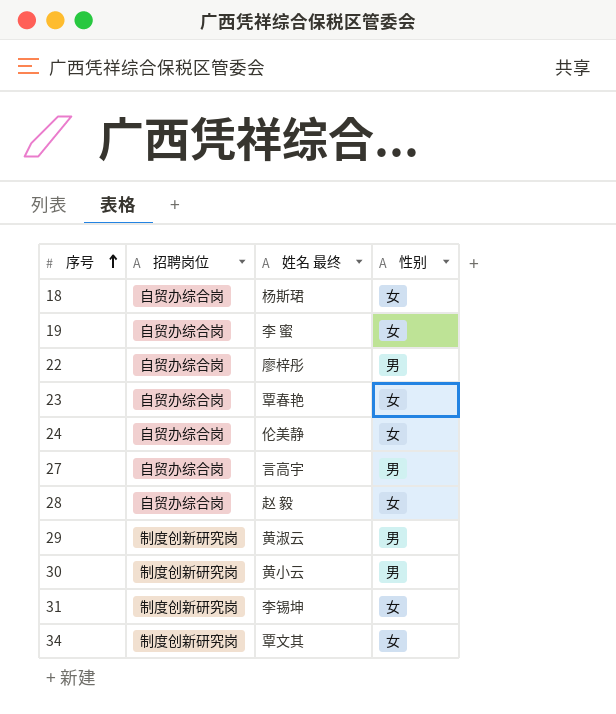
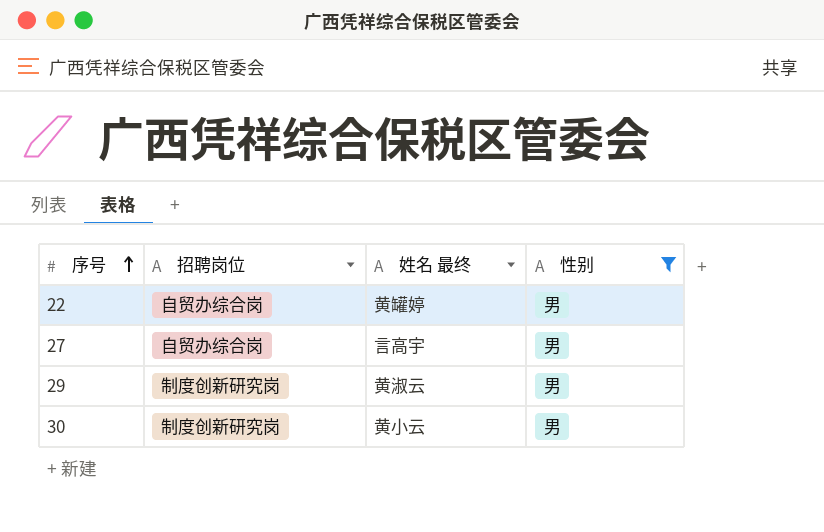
filter: none -> 性别 = 男
22 | 姓名 最终: 廖梓彤 -> 黄罐婷

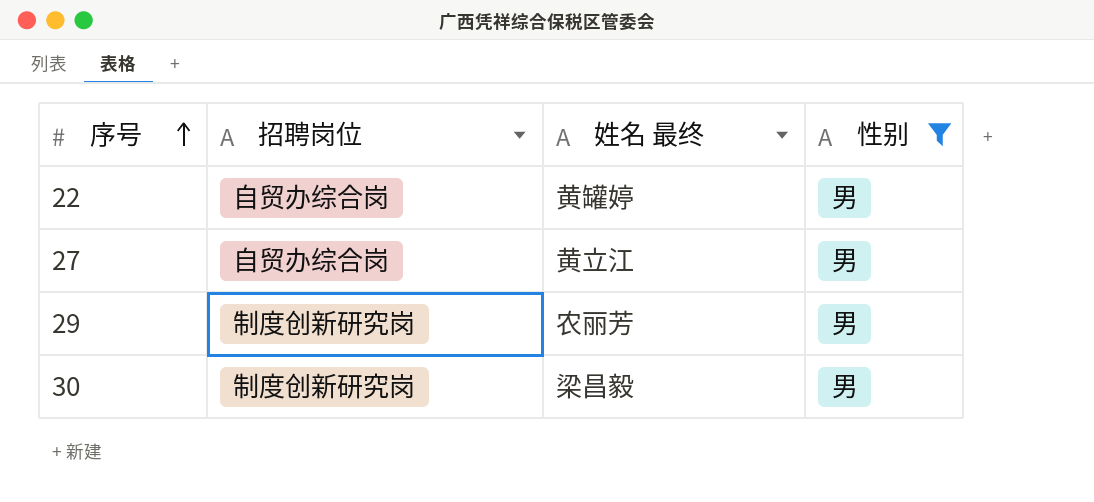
27 | 姓名 最终: 言高宇 -> 黄立江
29 | 姓名 最终: 黄淑云 -> 农丽芳
30 | 姓名 最终: 黄小云 -> 梁昌毅

